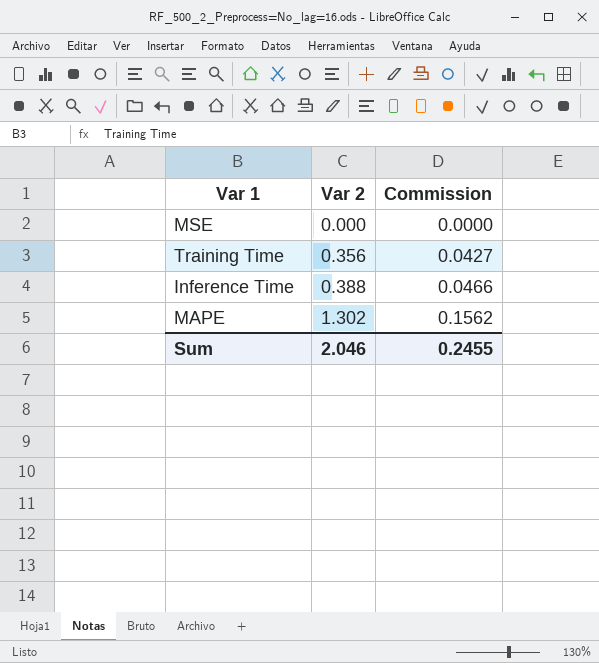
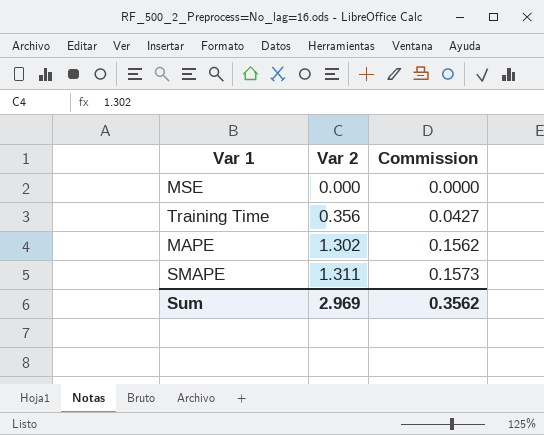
row Inference Time: 0.388 | 0.0466 -> none
row SMAPE: none -> 1.311 | 0.1573
Sum | Var 2: 2.046 -> 2.969
Sum | Commission: 0.2455 -> 0.3562

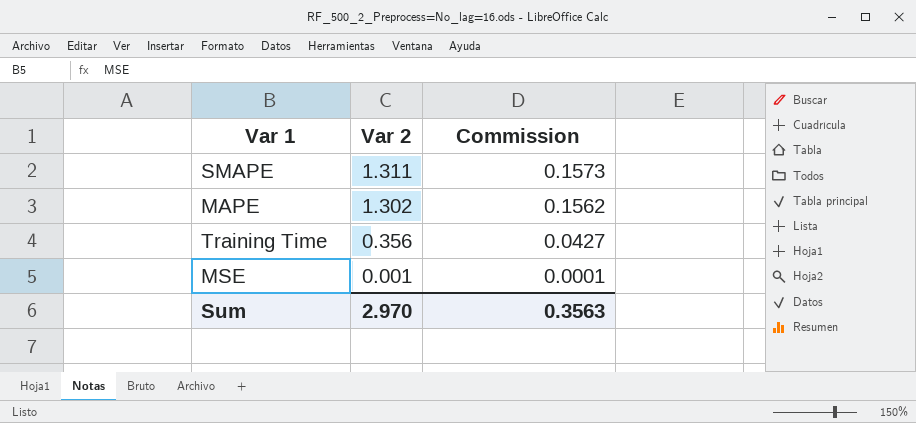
row order: Var 2 ascending -> Var 2 descending
MSE | Var 2: 0.000 -> 0.001
MSE | Commission: 0.0000 -> 0.0001
Sum | Var 2: 2.969 -> 2.970
Sum | Commission: 0.3562 -> 0.3563

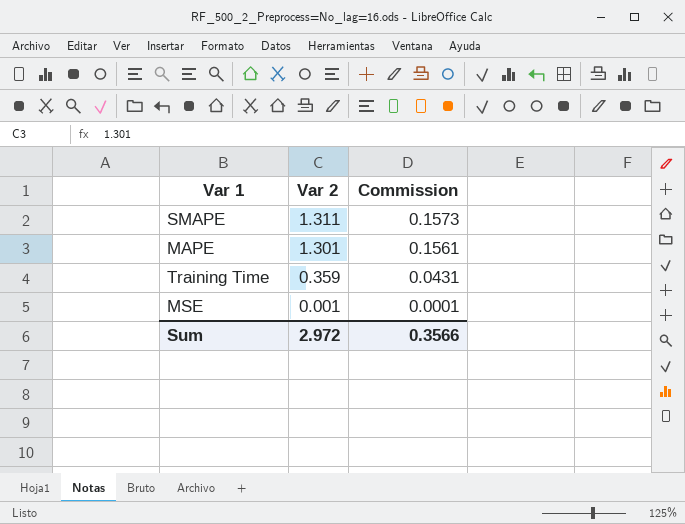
MAPE | Var 2: 1.302 -> 1.301
MAPE | Commission: 0.1562 -> 0.1561
Training Time | Var 2: 0.356 -> 0.359
Training Time | Commission: 0.0427 -> 0.0431
Sum | Var 2: 2.970 -> 2.972
Sum | Commission: 0.3563 -> 0.3566

